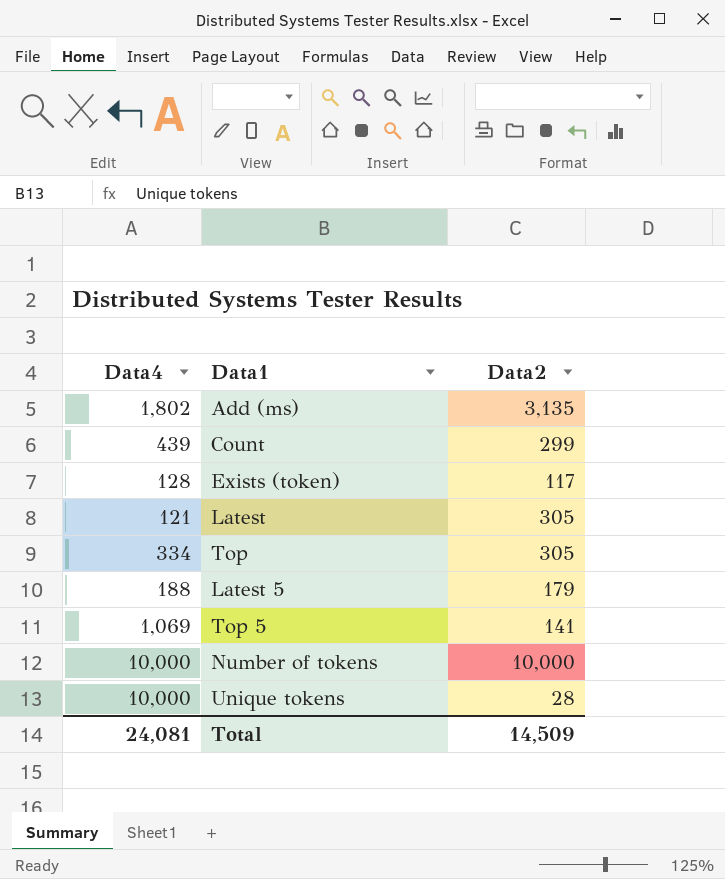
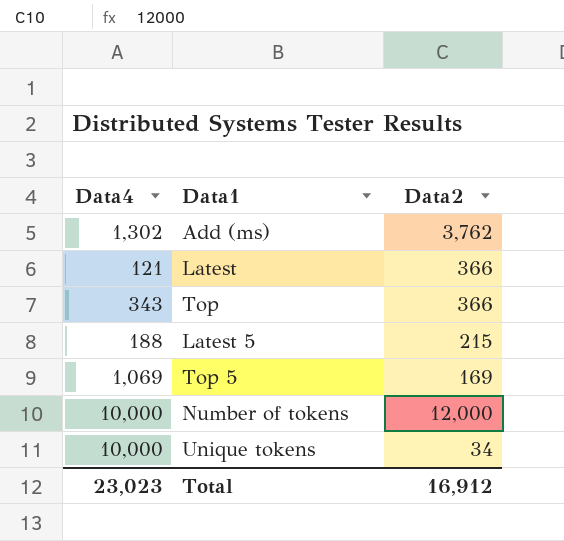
row Count: 439 | 299 -> none
row Exists (token): 128 | 117 -> none
Add (ms) | Data4: 1,802 -> 1,302
Add (ms) | Data2: 3,135 -> 3,762
Latest | Data2: 305 -> 366
Top | Data4: 334 -> 343
Top | Data2: 305 -> 366
Latest 5 | Data2: 179 -> 215
Top 5 | Data2: 141 -> 169
Number of tokens | Data2: 10,000 -> 12,000
Unique tokens | Data2: 28 -> 34
Total | Data4: 24,081 -> 23,023
Total | Data2: 14,509 -> 16,912

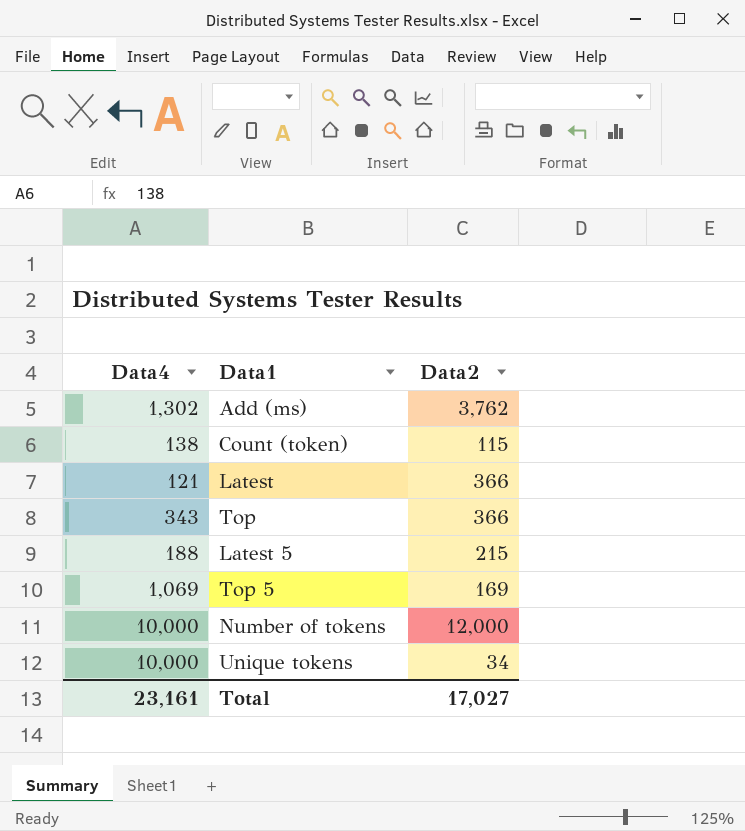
row Count (token): none -> 138 | 115
Total | Data4: 23,023 -> 23,161
Total | Data2: 16,912 -> 17,027

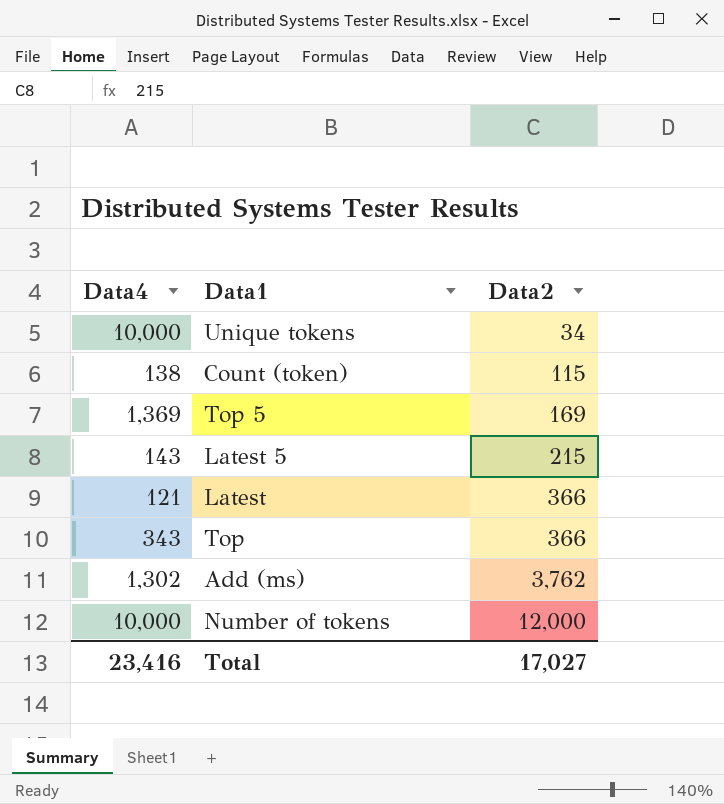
row order: none -> Data2 ascending
Top 5 | Data4: 1,069 -> 1,369
Latest 5 | Data4: 188 -> 143
Total | Data4: 23,161 -> 23,416

